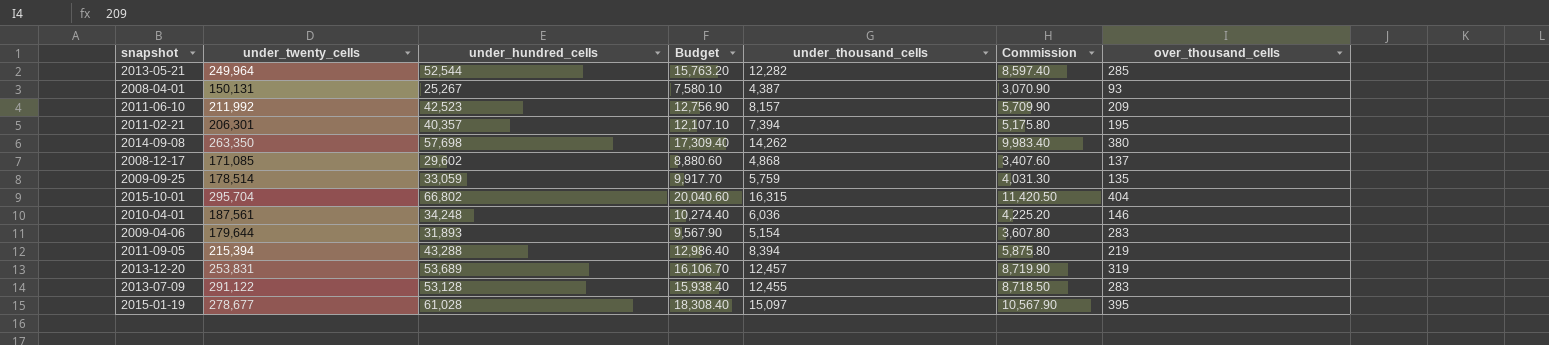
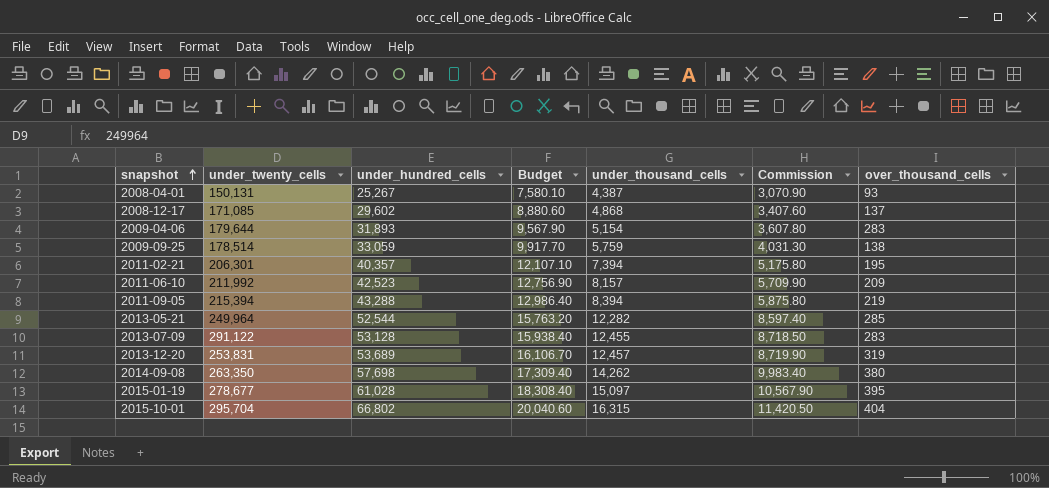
row order: none -> snapshot ascending
row 2010-04-01: 187,561 | 34,248 | 10,274.40 | 6,036 | 4,225.20 | 146 -> none
2009-09-25 | over_thousand_cells: 135 -> 138

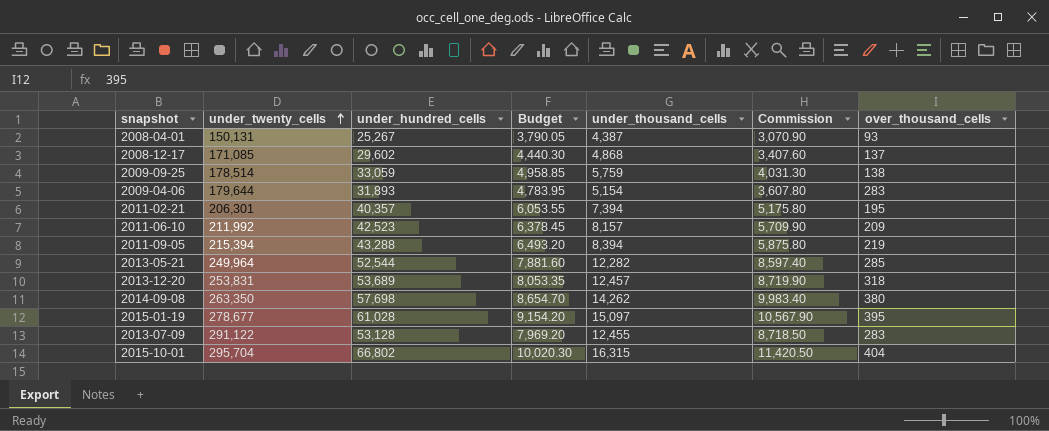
row order: snapshot ascending -> under_twenty_cells ascending
column Budget | formula: [under_hundred_cells] * 0.3 -> [under_hundred_cells] * 0.15
2013-12-20 | over_thousand_cells: 319 -> 318

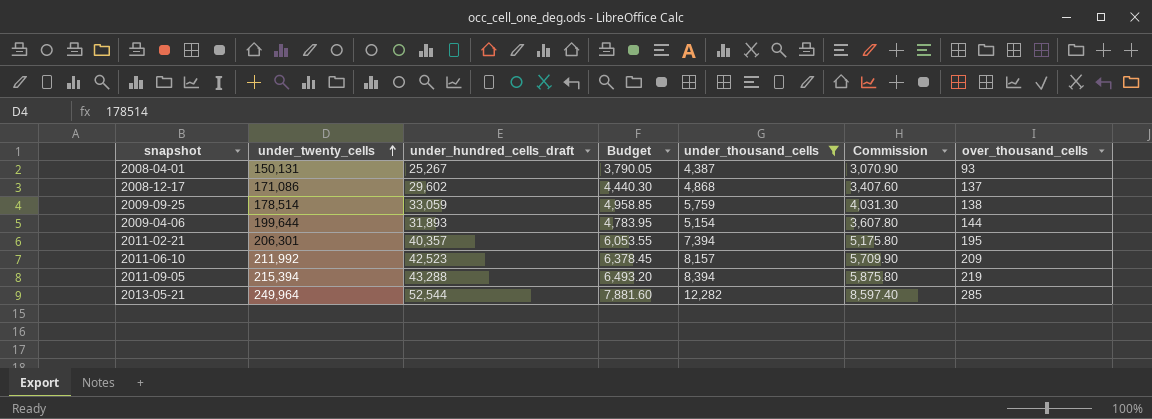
filter: none -> under_thousand_cells <= 12,282
column name: under_hundred_cells -> under_hundred_cells_draft
2008-12-17 | under_twenty_cells: 171,085 -> 171,086
2009-04-06 | under_twenty_cells: 179,644 -> 199,644
2009-04-06 | over_thousand_cells: 283 -> 144

